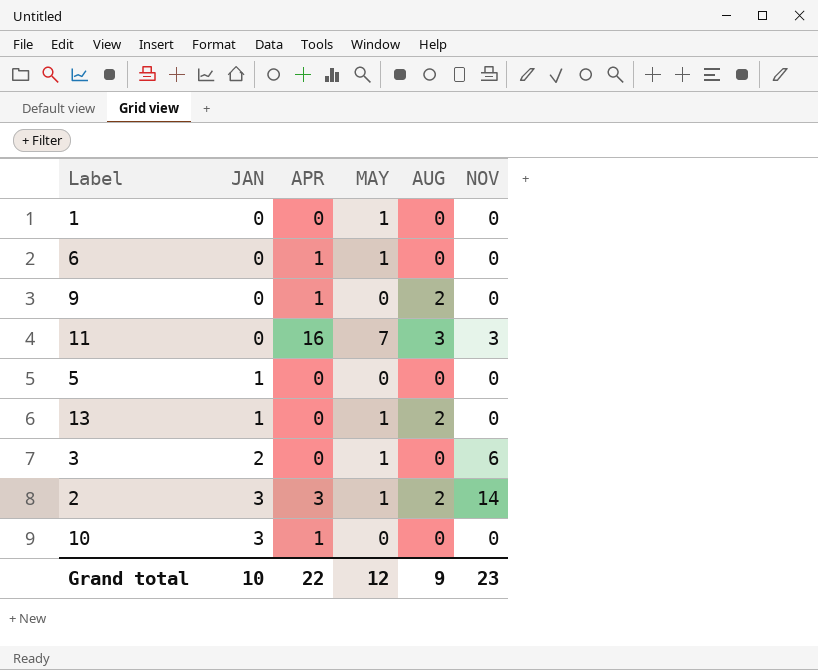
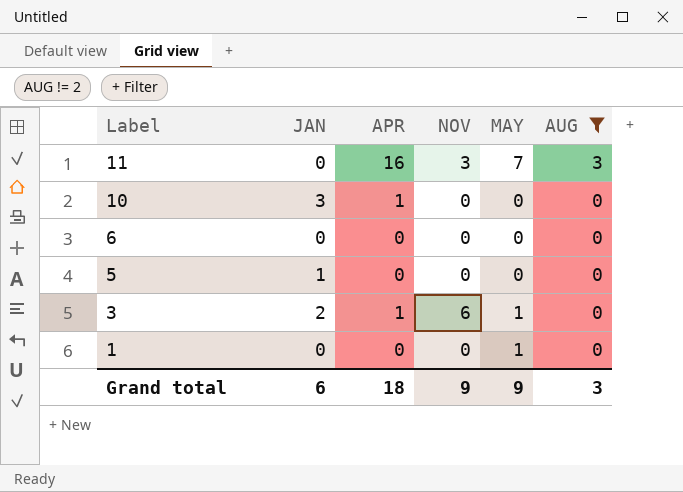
filter: none -> AUG != 2
row order: JAN ascending -> Label descending
column NOV | position: 6 -> 4
6 | APR: 1 -> 0
6 | MAY: 1 -> 0
3 | APR: 0 -> 1
Grand total | JAN: 10 -> 6
Grand total | APR: 22 -> 18
Grand total | NOV: 23 -> 9
Grand total | MAY: 12 -> 9
Grand total | AUG: 9 -> 3

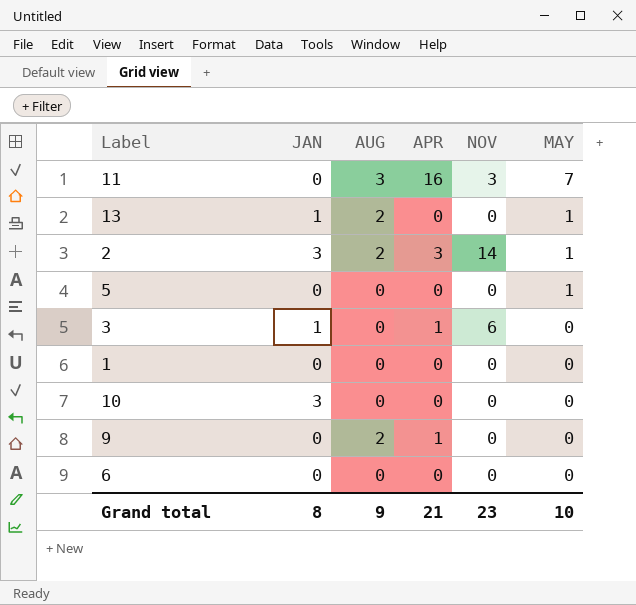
filter: AUG != 2 -> none
row order: Label descending -> MAY descending
column AUG | position: 6 -> 3
5 | JAN: 1 -> 0
5 | MAY: 0 -> 1
3 | JAN: 2 -> 1
3 | MAY: 1 -> 0
1 | MAY: 1 -> 0
10 | APR: 1 -> 0
Grand total | JAN: 6 -> 8
Grand total | AUG: 3 -> 9
Grand total | APR: 18 -> 21
Grand total | NOV: 9 -> 23
Grand total | MAY: 9 -> 10

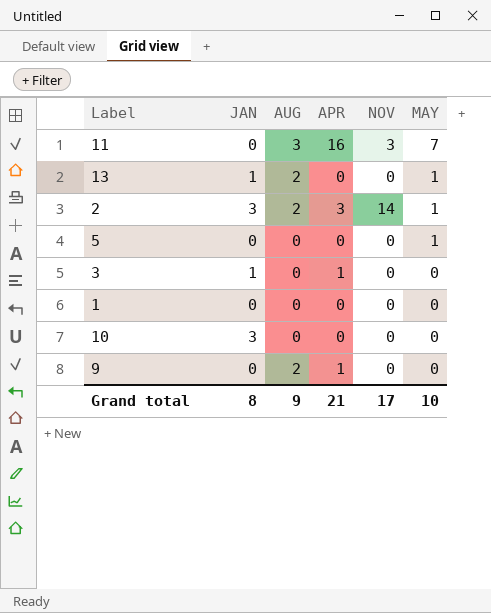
row 6: 0 | 0 | 0 | 0 | 0 -> none
3 | NOV: 6 -> 0
Grand total | NOV: 23 -> 17

